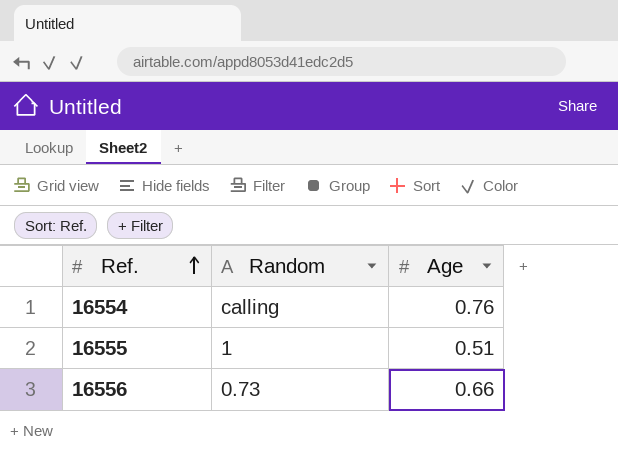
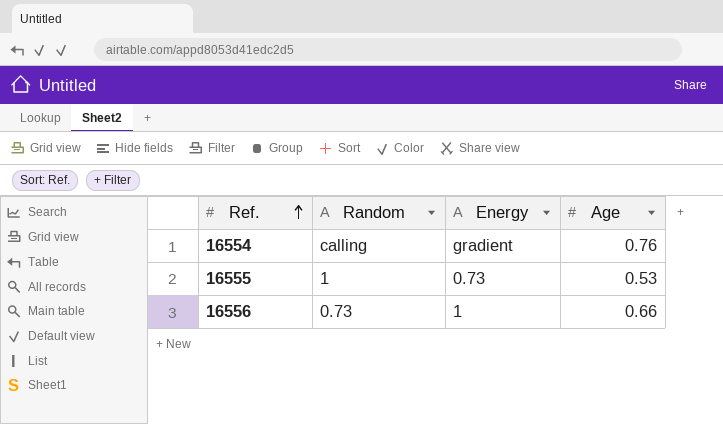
column Energy | position: none -> 3
16555 | Age: 0.51 -> 0.53

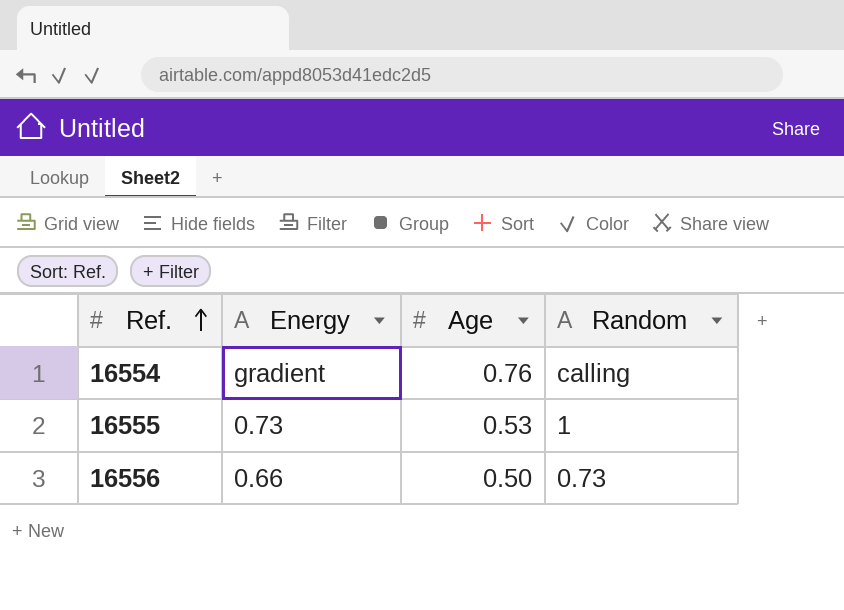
column Random | position: 2 -> 4
16556 | Energy: 1 -> 0.66
16556 | Age: 0.66 -> 0.50

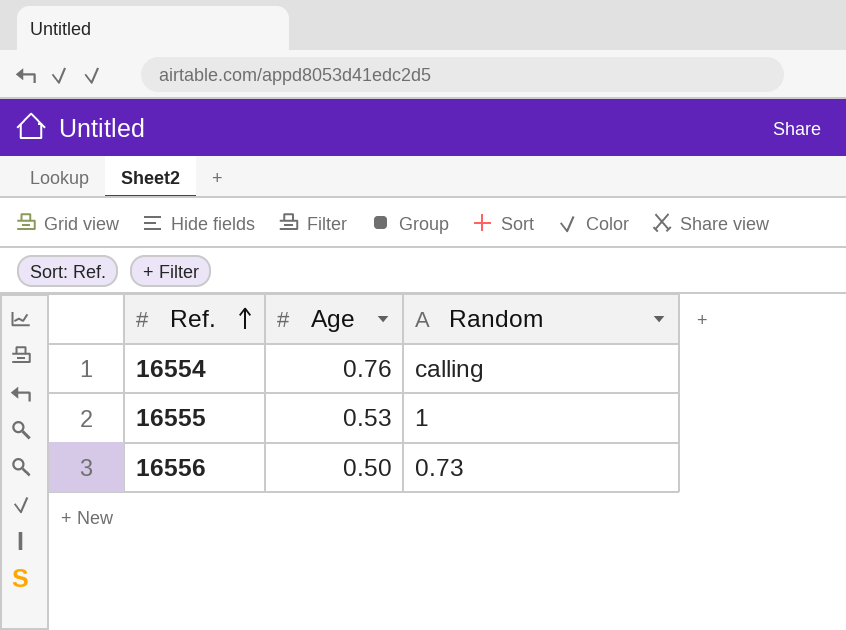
column Energy | position: 2 -> none

